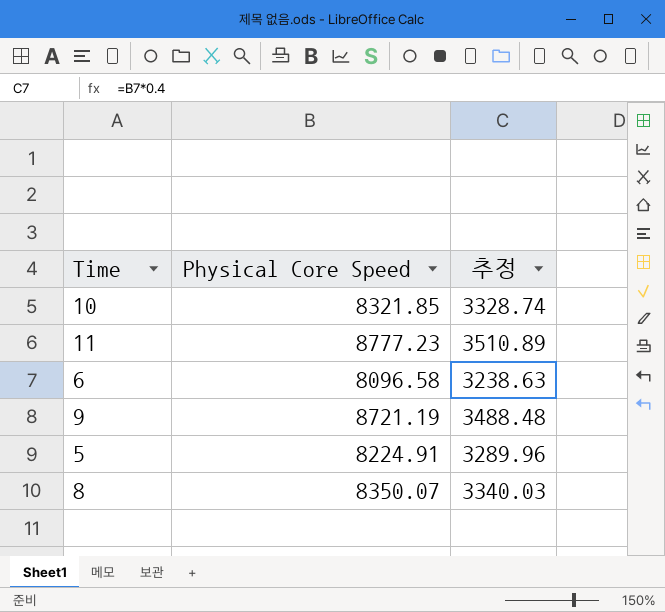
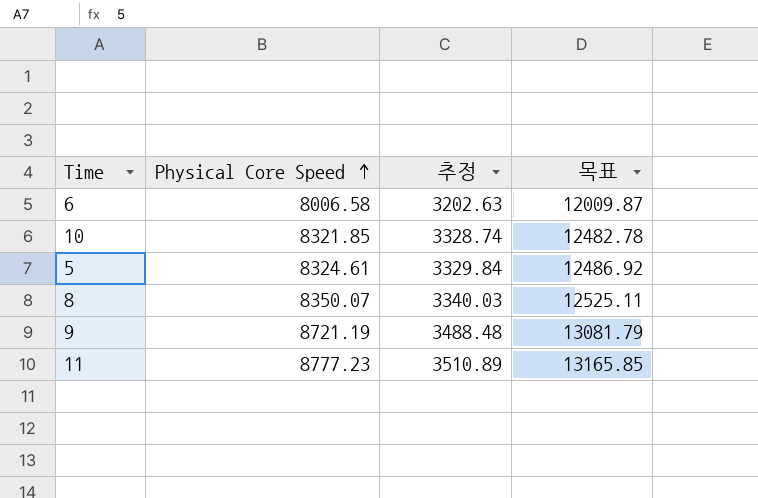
row order: none -> Physical Core Speed ascending
column 목표 | formula: none -> [Physical Core Speed] * 1.5
6 | Physical Core Speed: 8096.58 -> 8006.58
6 | 추정: 3238.63 -> 3202.63
5 | Physical Core Speed: 8224.91 -> 8324.61
5 | 추정: 3289.96 -> 3329.84

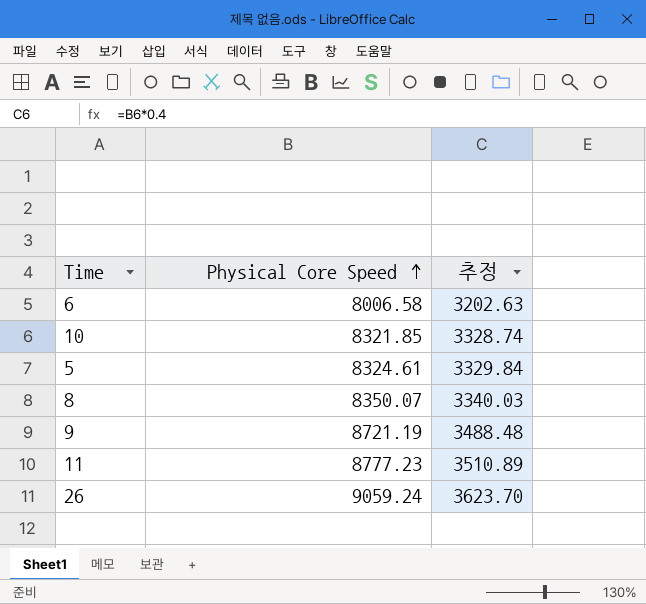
column 목표 | formula: [Physical Core Speed] * 1.5 -> none
row 26: none -> 9059.24 | 3623.70

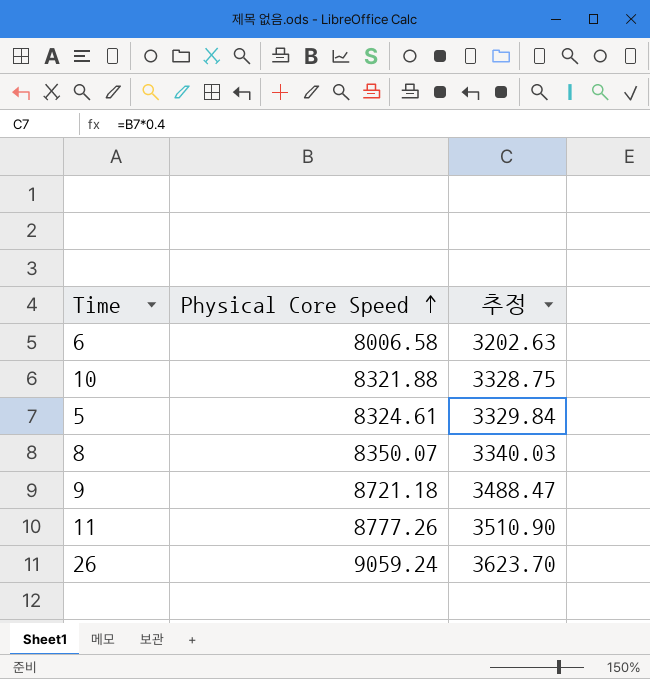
10 | Physical Core Speed: 8321.85 -> 8321.88
10 | 추정: 3328.74 -> 3328.75
9 | Physical Core Speed: 8721.19 -> 8721.18
9 | 추정: 3488.48 -> 3488.47
11 | Physical Core Speed: 8777.23 -> 8777.26
11 | 추정: 3510.89 -> 3510.90

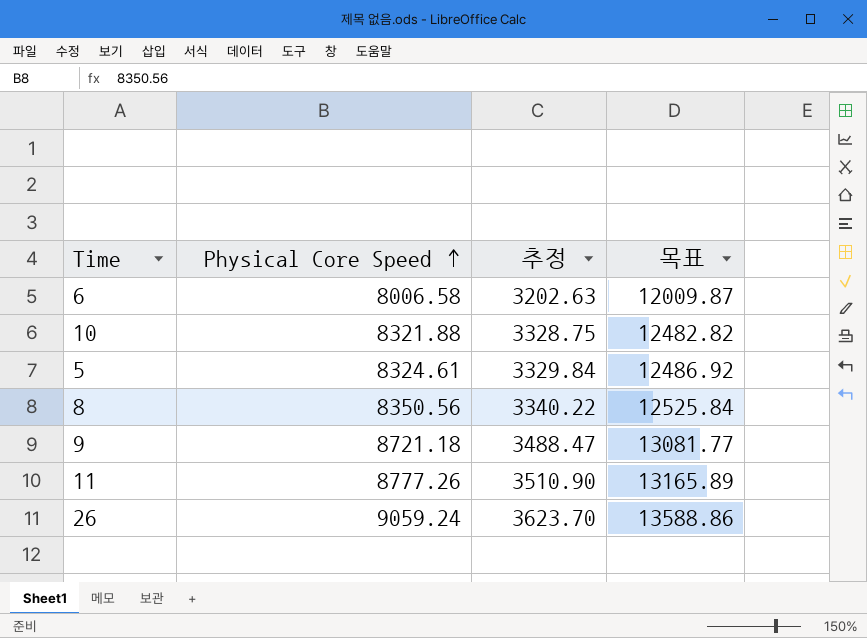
column 목표 | formula: none -> [Physical Core Speed] * 1.5
8 | Physical Core Speed: 8350.07 -> 8350.56
8 | 추정: 3340.03 -> 3340.22

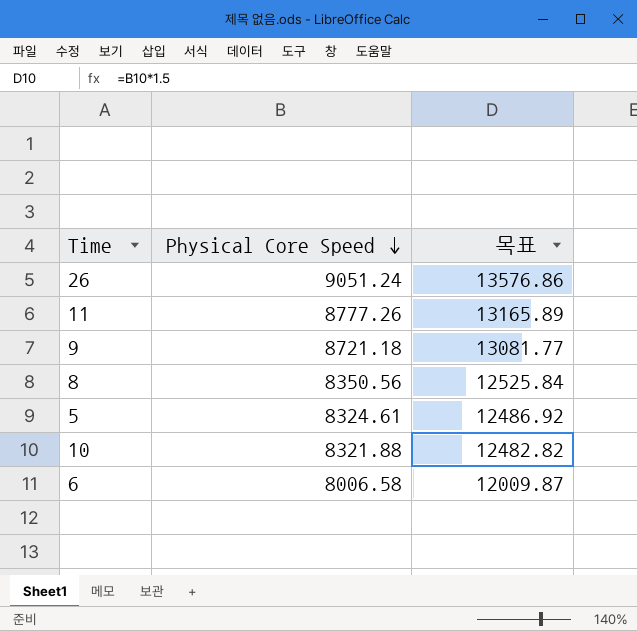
row order: Physical Core Speed ascending -> Physical Core Speed descending
column 추정 | formula: [Physical Core Speed] * 0.4 -> none
26 | Physical Core Speed: 9059.24 -> 9051.24
26 | 목표: 13588.86 -> 13576.86

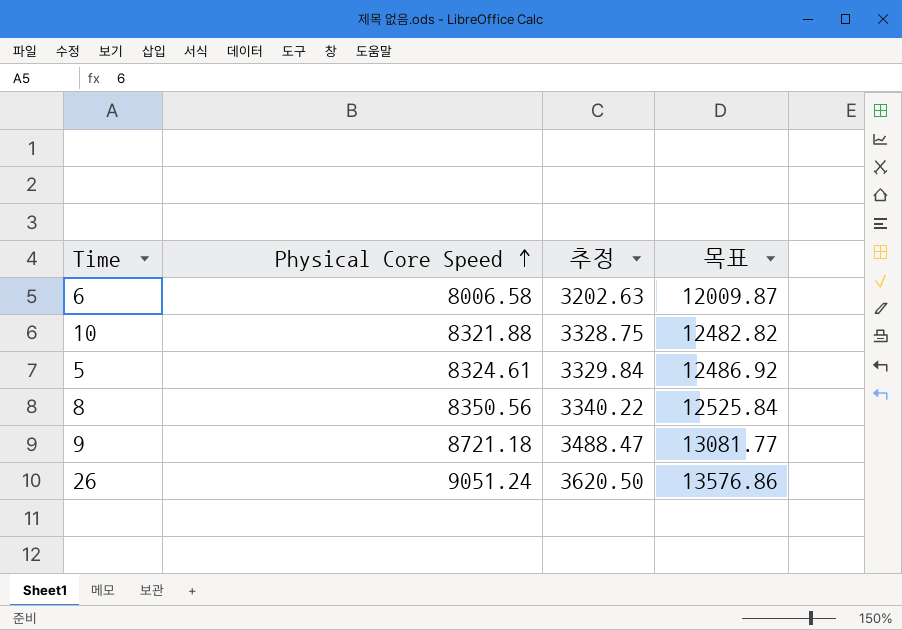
row order: Physical Core Speed descending -> Physical Core Speed ascending
column 추정 | formula: none -> [Physical Core Speed] * 0.4
row 11: 8777.26 | 13165.89 -> none

